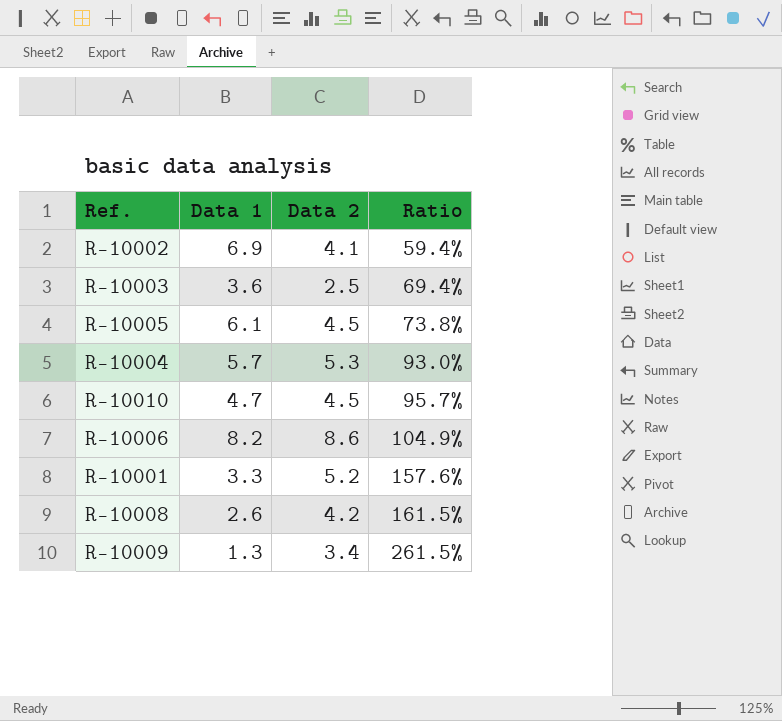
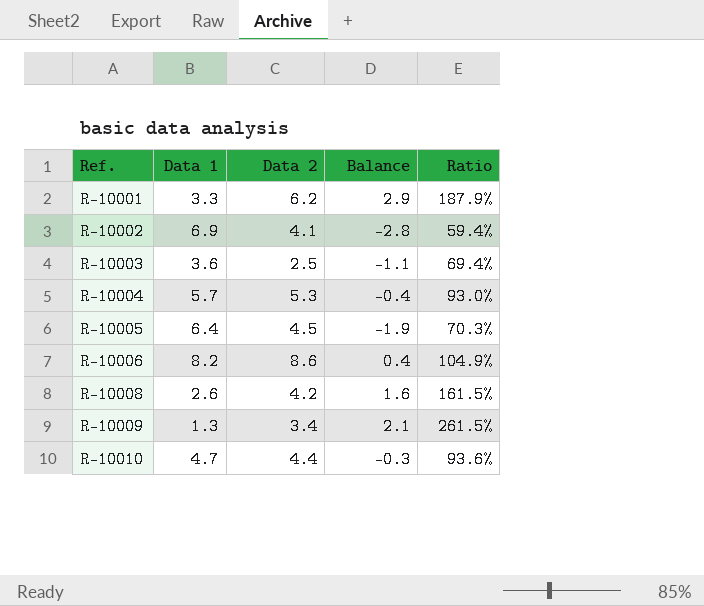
row order: Ratio ascending -> Ref. ascending
column Balance | formula: none -> [Data 2] - [Data 1]
R-10001 | Data 2: 5.2 -> 6.2
R-10001 | Ratio: 157.6% -> 187.9%
R-10005 | Data 1: 6.1 -> 6.4
R-10005 | Ratio: 73.8% -> 70.3%
R-10010 | Data 2: 4.5 -> 4.4
R-10010 | Ratio: 95.7% -> 93.6%

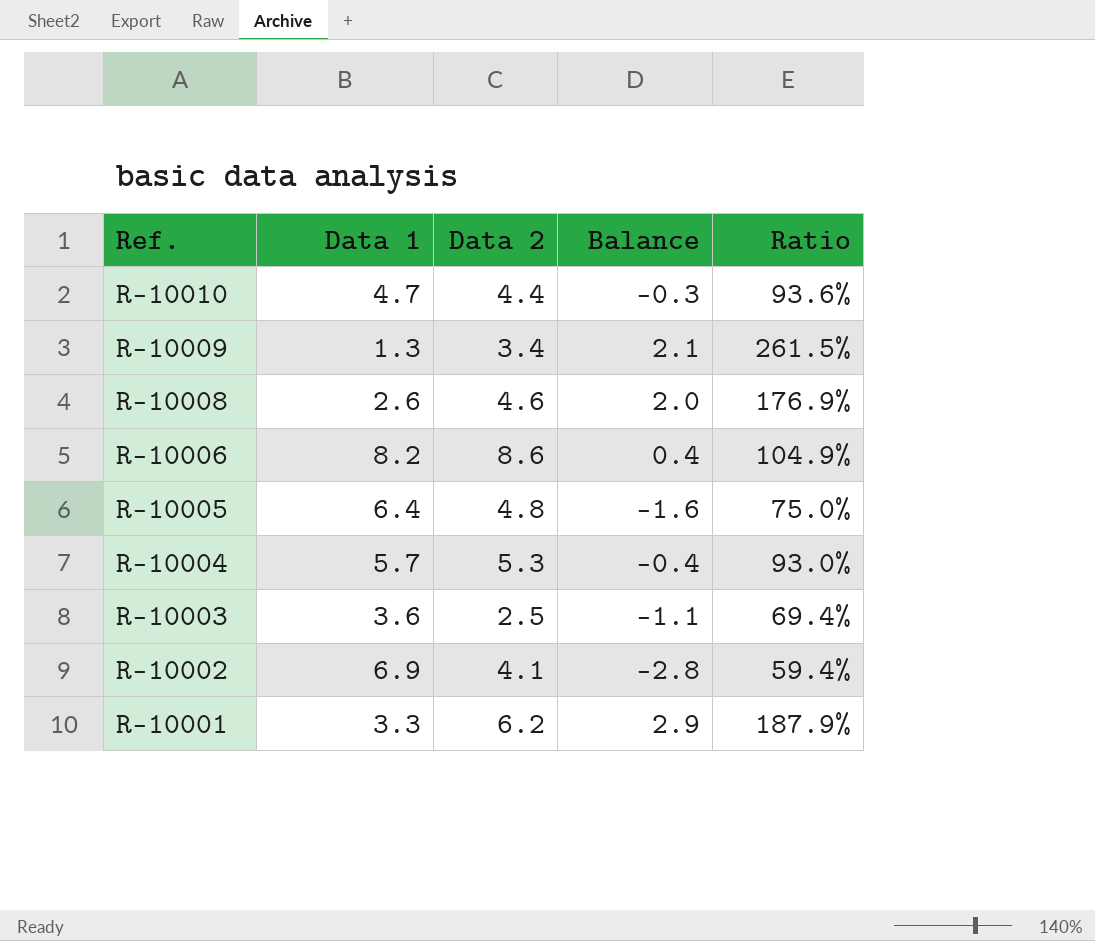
row order: Ref. ascending -> Ref. descending
R-10008 | Data 2: 4.2 -> 4.6
R-10008 | Balance: 1.6 -> 2.0
R-10008 | Ratio: 161.5% -> 176.9%
R-10005 | Data 2: 4.5 -> 4.8
R-10005 | Balance: -1.9 -> -1.6
R-10005 | Ratio: 70.3% -> 75.0%

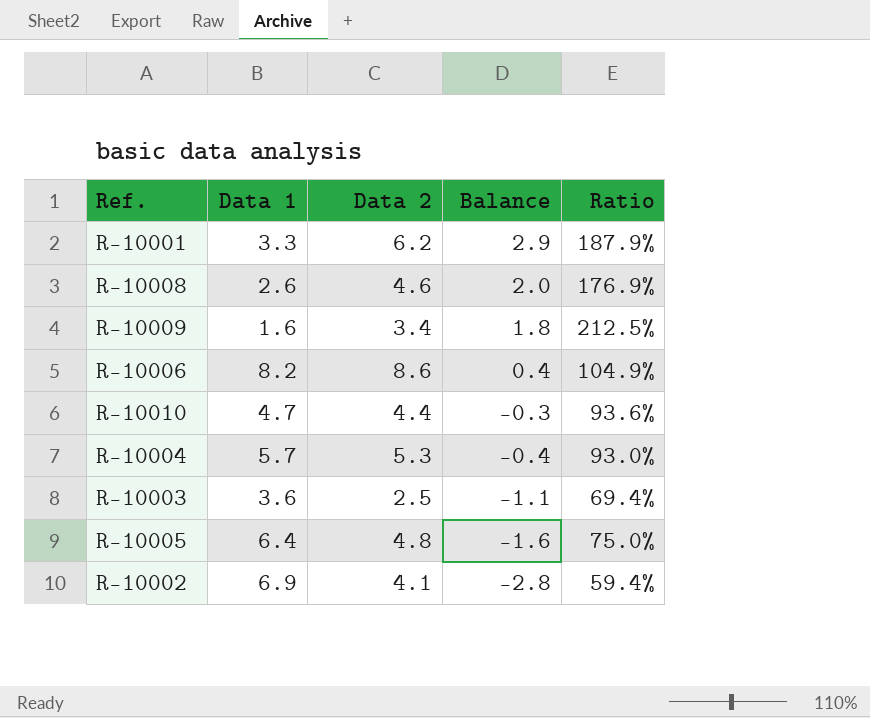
row order: Ref. descending -> Balance descending
R-10009 | Data 1: 1.3 -> 1.6
R-10009 | Balance: 2.1 -> 1.8
R-10009 | Ratio: 261.5% -> 212.5%

